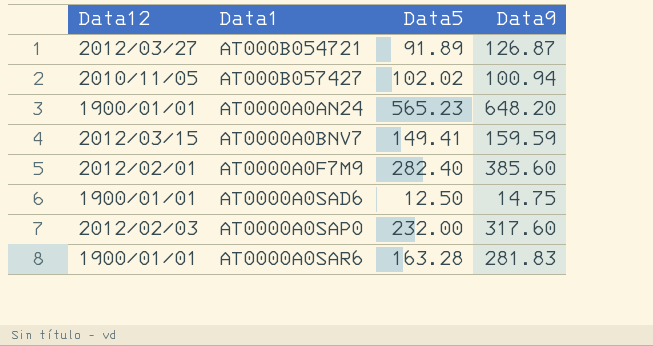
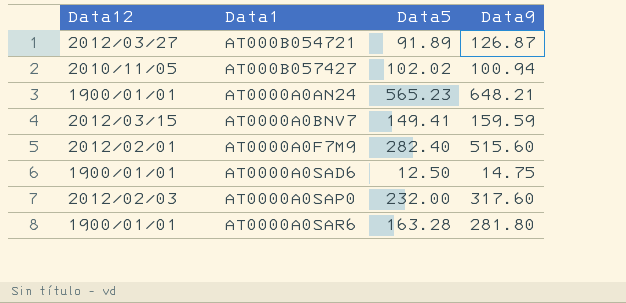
AT0000A0AN24 | Data9: 648.20 -> 648.21
AT0000A0F7M9 | Data9: 385.60 -> 515.60
AT0000A0SAR6 | Data9: 281.83 -> 281.80

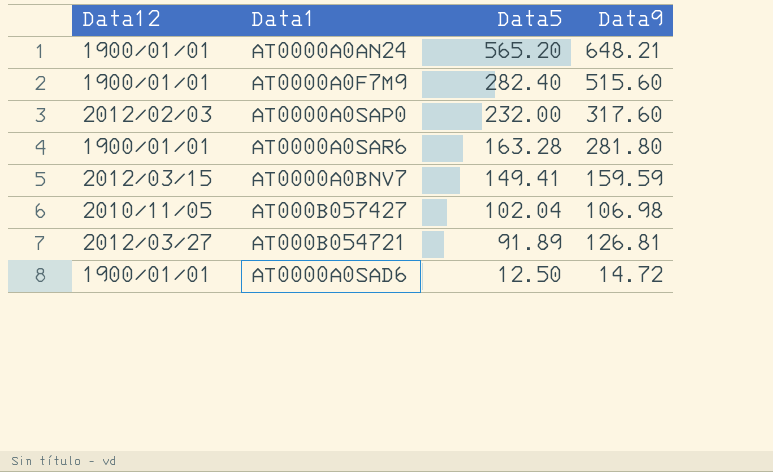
row order: none -> Data5 descending
AT0000A0AN24 | Data5: 565.23 -> 565.20
AT0000A0F7M9 | Data12: 2012/02/01 -> 1900/01/01
AT000B057427 | Data5: 102.02 -> 102.04
AT000B057427 | Data9: 100.94 -> 106.98
AT000B054721 | Data9: 126.87 -> 126.81
AT0000A0SAD6 | Data9: 14.75 -> 14.72

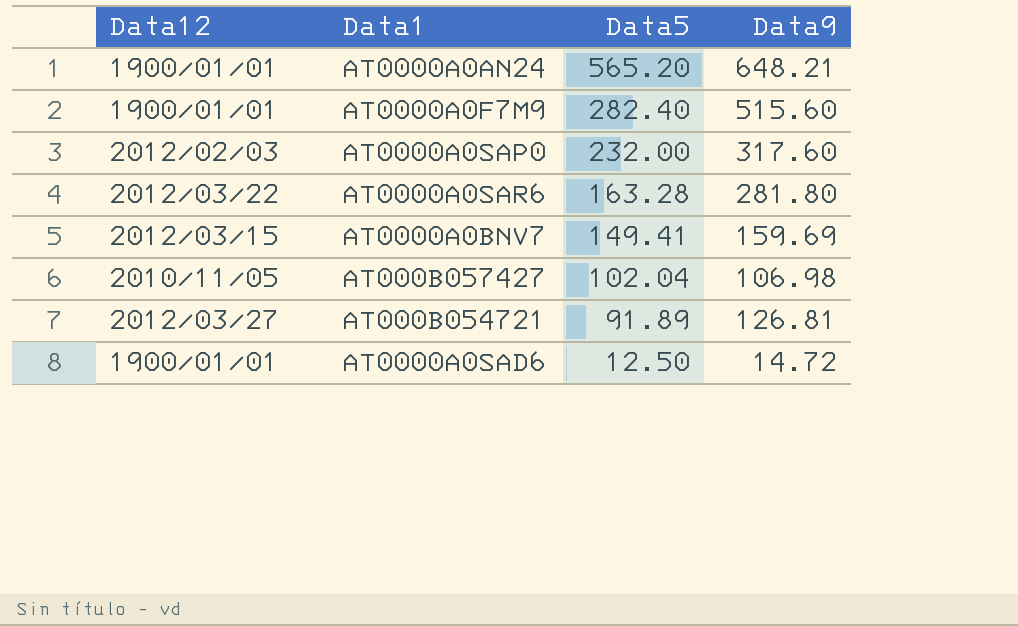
AT0000A0SAR6 | Data12: 1900/01/01 -> 2012/03/22
AT0000A0BNV7 | Data9: 159.59 -> 159.69

